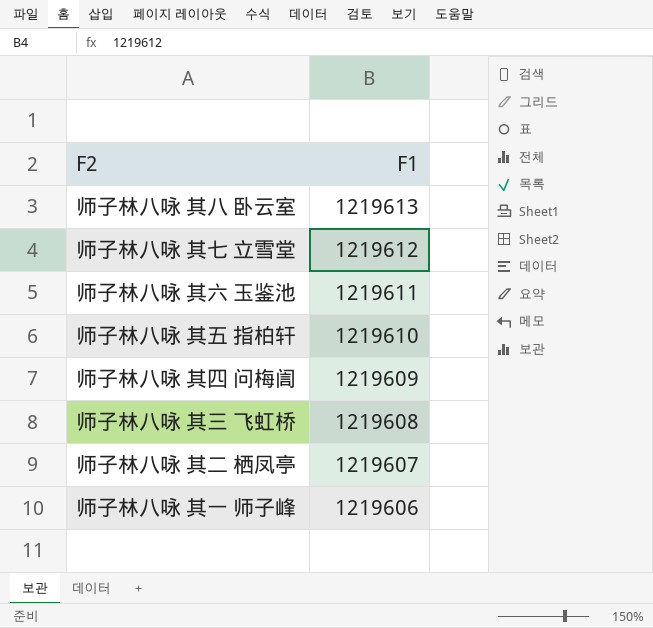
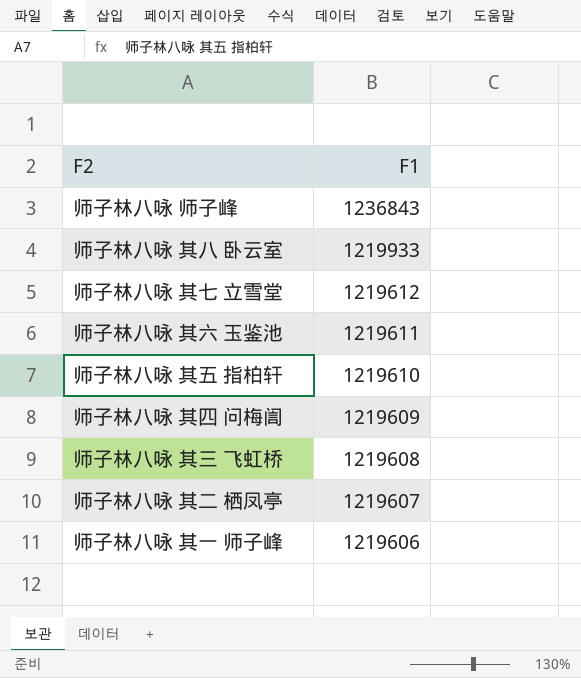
row 师子林八咏 师子峰: none -> 1236843
师子林八咏 其八 卧云室 | F1: 1219613 -> 1219933

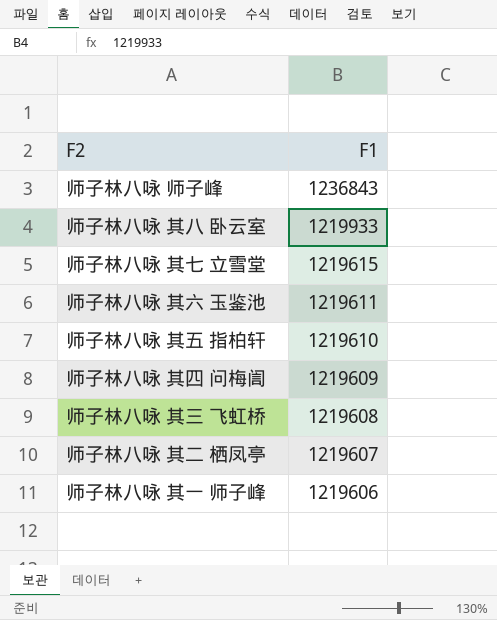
师子林八咏 其七 立雪堂 | F1: 1219612 -> 1219615

